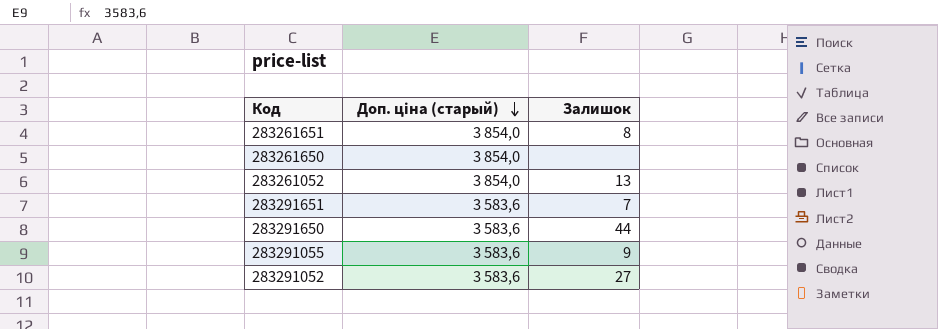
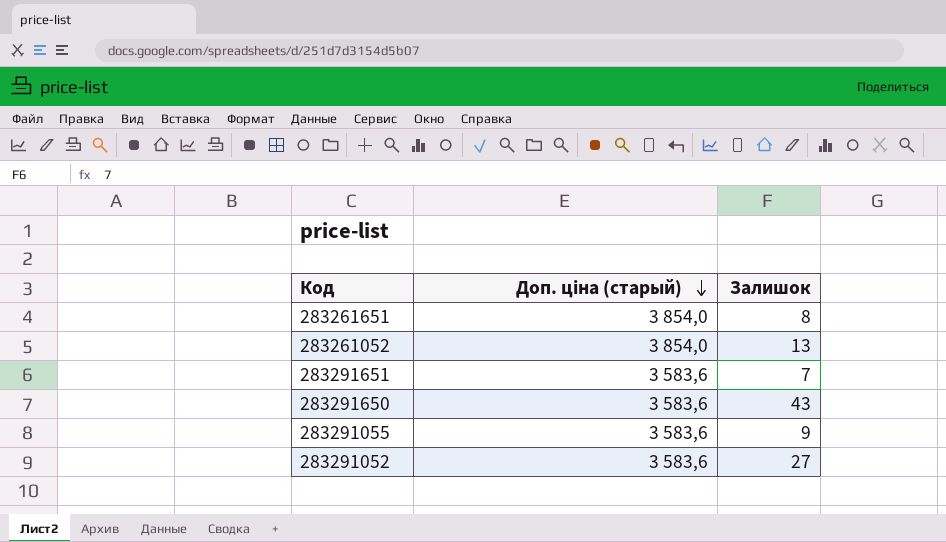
row 283261650: 3 854,0 | none -> none
283291650 | Залишок: 44 -> 43

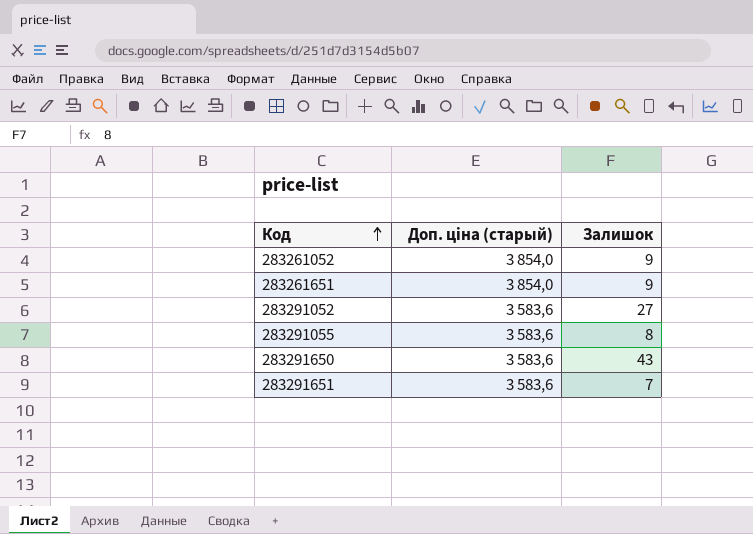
row order: Доп. ціна (старый) descending -> Код ascending
283261052 | Залишок: 13 -> 9
283261651 | Залишок: 8 -> 9
283291055 | Залишок: 9 -> 8

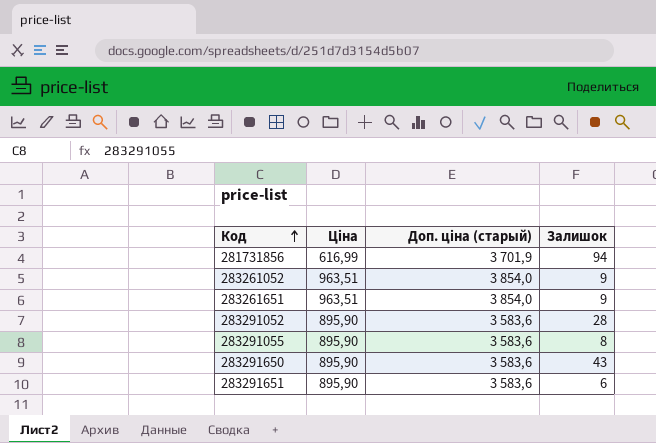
column Ціна | position: none -> 2
row 281731856: none -> 616,99 | 3 701,9 | 94
283291052 | Залишок: 27 -> 28
283291651 | Залишок: 7 -> 6

